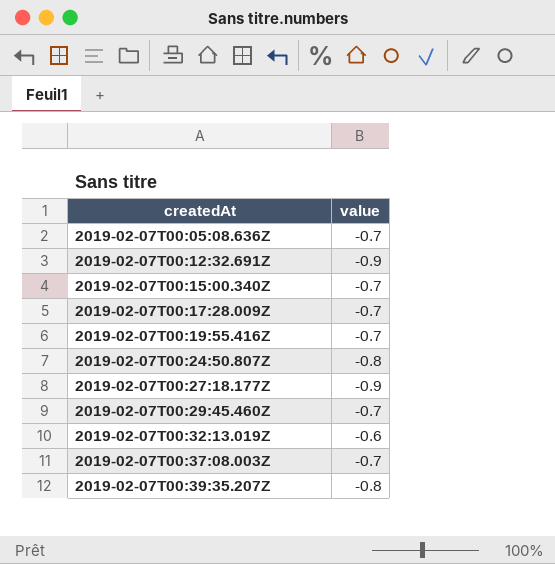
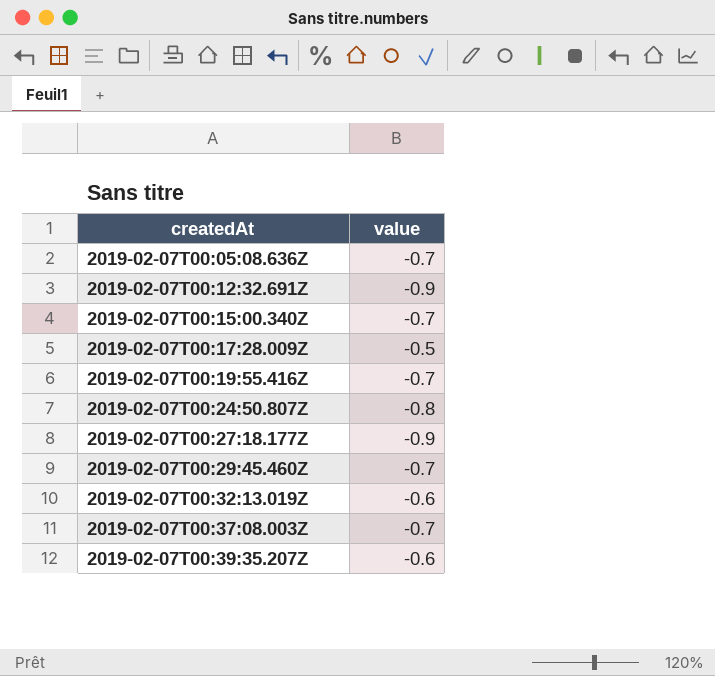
2019-02-07T00:17:28.009Z | value: -0.7 -> -0.5
2019-02-07T00:39:35.207Z | value: -0.8 -> -0.6

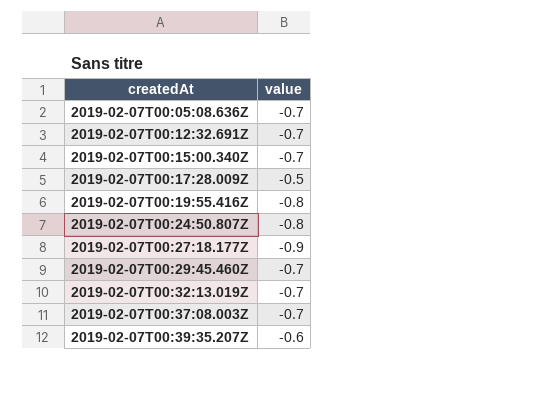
2019-02-07T00:12:32.691Z | value: -0.9 -> -0.7
2019-02-07T00:19:55.416Z | value: -0.7 -> -0.8
2019-02-07T00:32:13.019Z | value: -0.6 -> -0.7

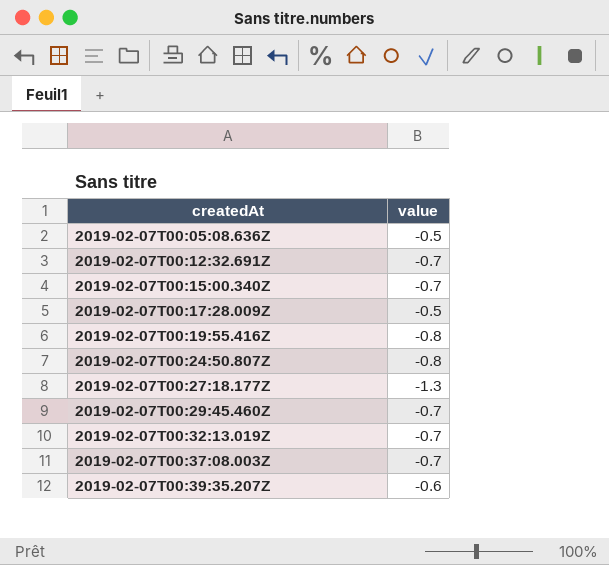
2019-02-07T00:05:08.636Z | value: -0.7 -> -0.5
2019-02-07T00:27:18.177Z | value: -0.9 -> -1.3

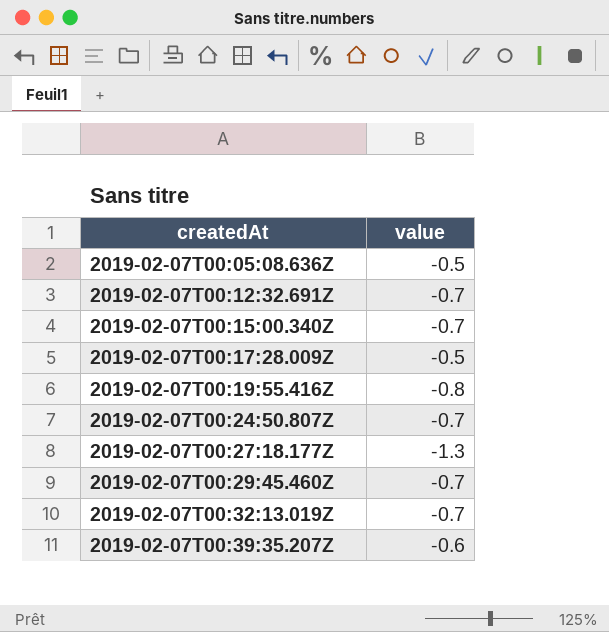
row 2019-02-07T00:37:08.003Z: -0.7 -> none
2019-02-07T00:24:50.807Z | value: -0.8 -> -0.7

